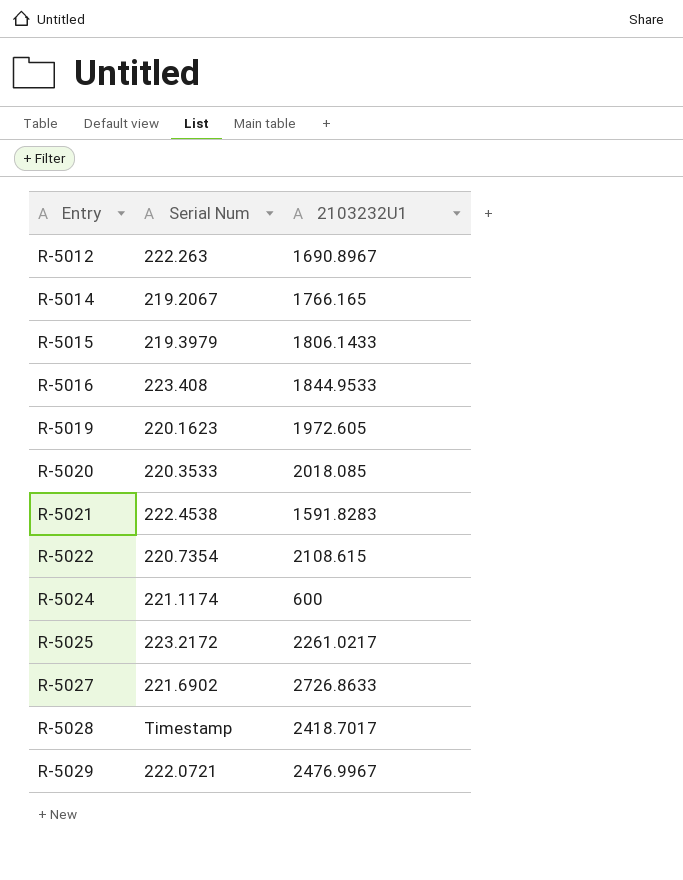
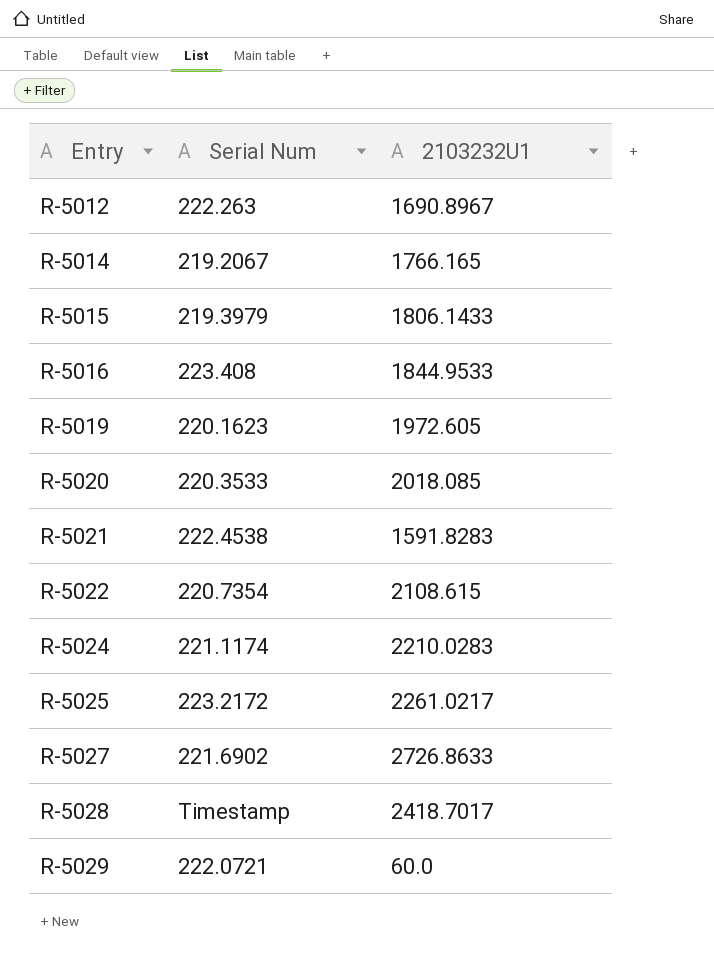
R-5024 | 2103232U1: 600 -> 2210.0283
R-5029 | 2103232U1: 2476.9967 -> 60.0

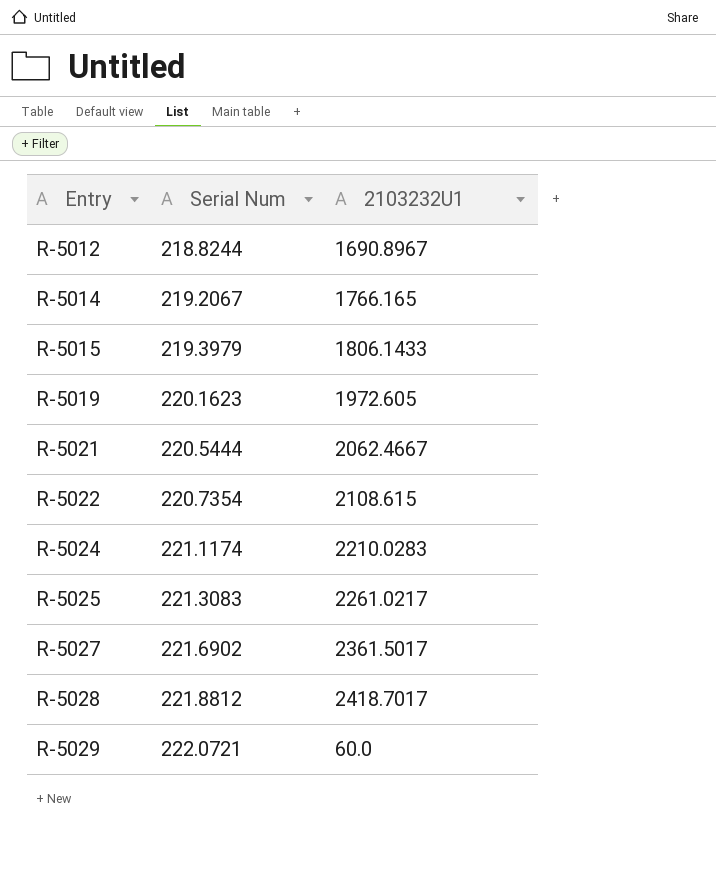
row R-5016: 223.408 | 1844.9533 -> none
row R-5020: 220.3533 | 2018.085 -> none
R-5012 | Serial Num: 222.263 -> 218.8244
R-5021 | Serial Num: 222.4538 -> 220.5444
R-5021 | 2103232U1: 1591.8283 -> 2062.4667
R-5025 | Serial Num: 223.2172 -> 221.3083
R-5027 | 2103232U1: 2726.8633 -> 2361.5017
R-5028 | Serial Num: Timestamp -> 221.8812

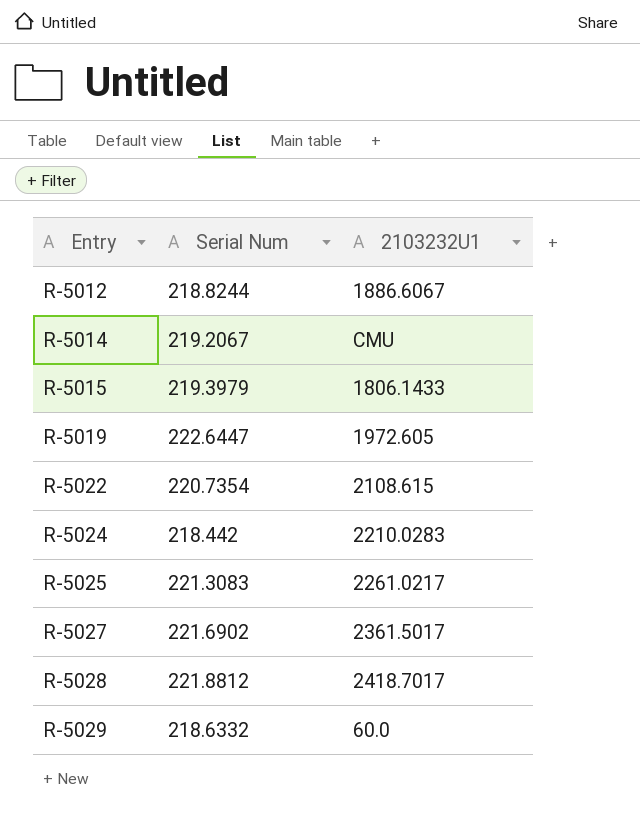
row R-5021: 220.5444 | 2062.4667 -> none
R-5012 | 2103232U1: 1690.8967 -> 1886.6067
R-5014 | 2103232U1: 1766.165 -> CMU
R-5019 | Serial Num: 220.1623 -> 222.6447
R-5024 | Serial Num: 221.1174 -> 218.442
R-5029 | Serial Num: 222.0721 -> 218.6332

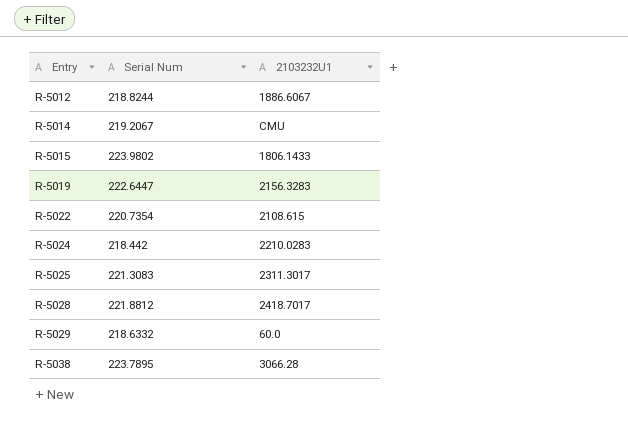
row R-5027: 221.6902 | 2361.5017 -> none
R-5015 | Serial Num: 219.3979 -> 223.9802
R-5019 | 2103232U1: 1972.605 -> 2156.3283
R-5025 | 2103232U1: 2261.0217 -> 2311.3017
row R-5038: none -> 223.7895 | 3066.28

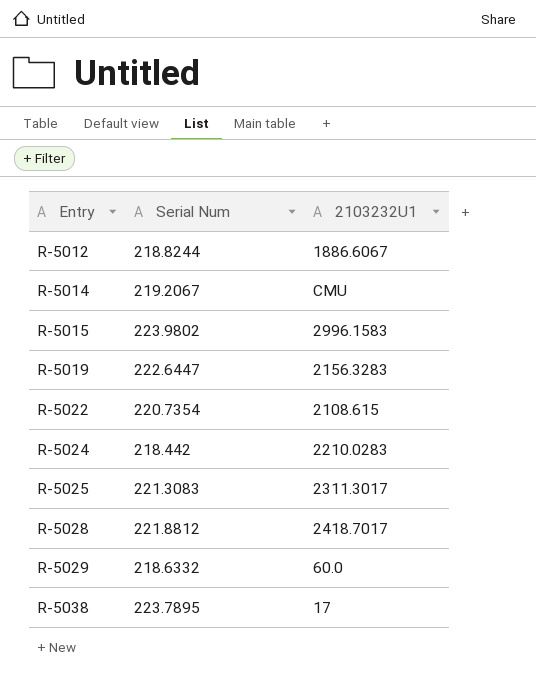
R-5015 | 2103232U1: 1806.1433 -> 2996.1583
R-5038 | 2103232U1: 3066.28 -> 17

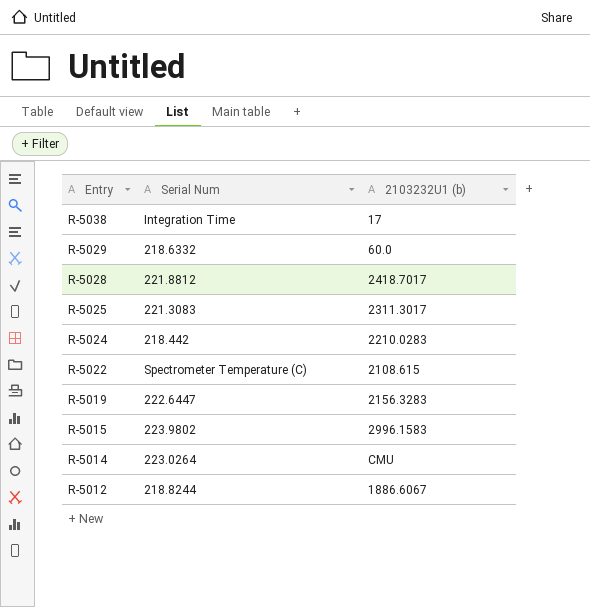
row order: Entry ascending -> Entry descending
column name: 2103232U1 -> 2103232U1 (b)
R-5038 | Serial Num: 223.7895 -> Integration Time
R-5022 | Serial Num: 220.7354 -> Spectrometer Temperature (C)
R-5014 | Serial Num: 219.2067 -> 223.0264

